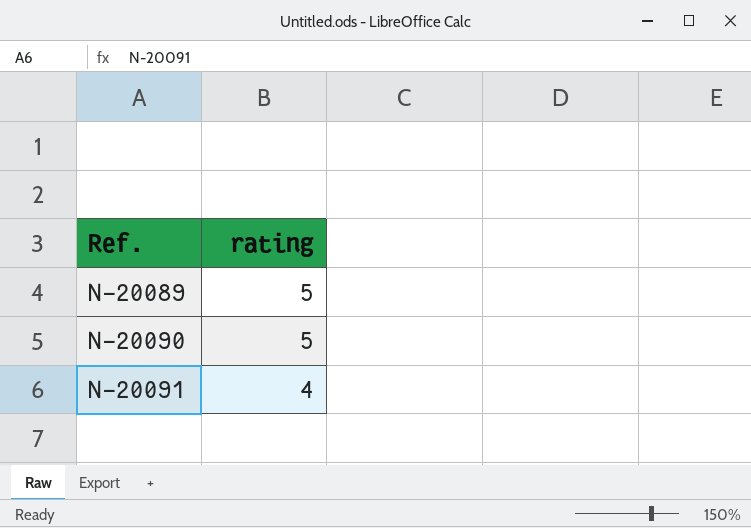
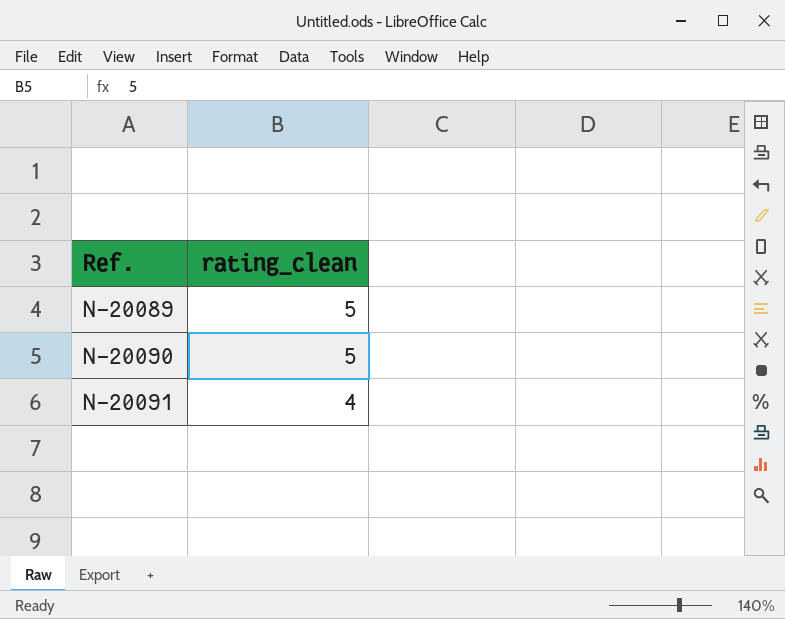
column name: rating -> rating_clean

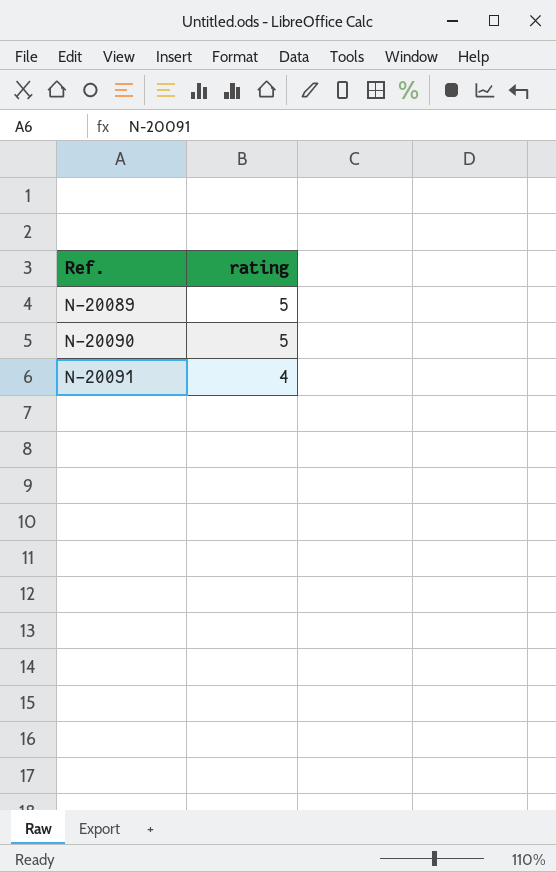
column name: rating_clean -> rating

